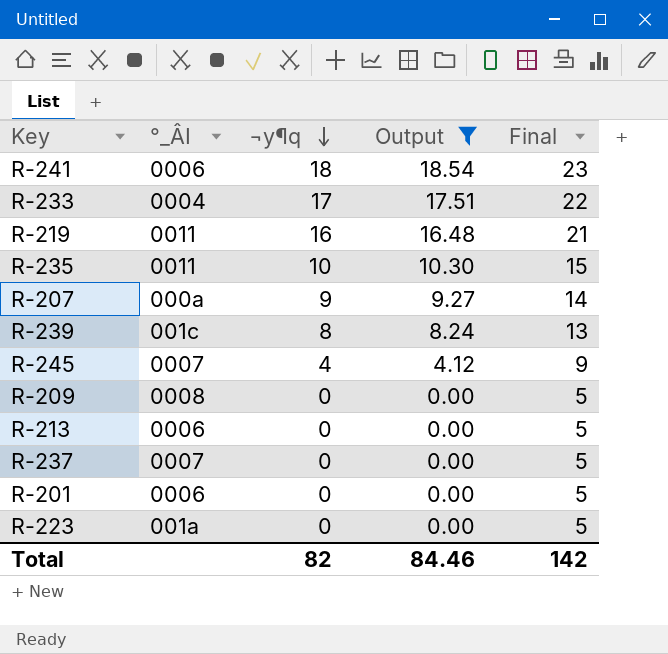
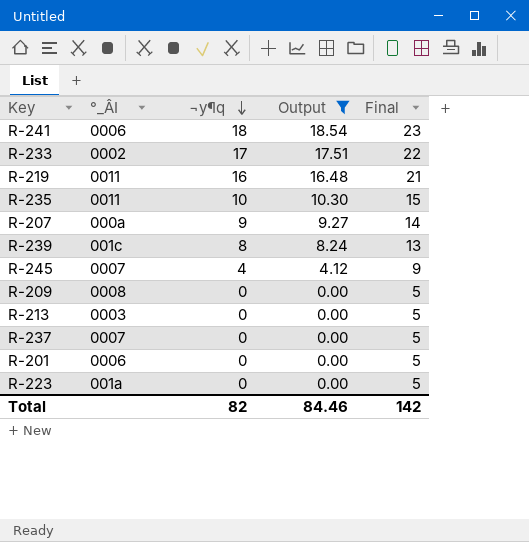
R-233 | °_ÂI: 0004 -> 0002
R-213 | °_ÂI: 0006 -> 0003

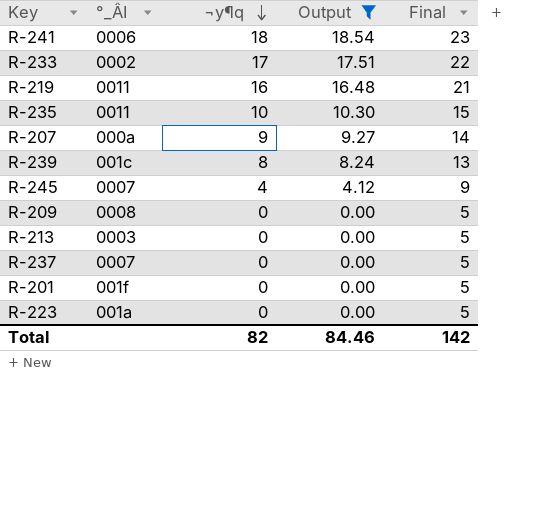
R-201 | °_ÂI: 0006 -> 001f

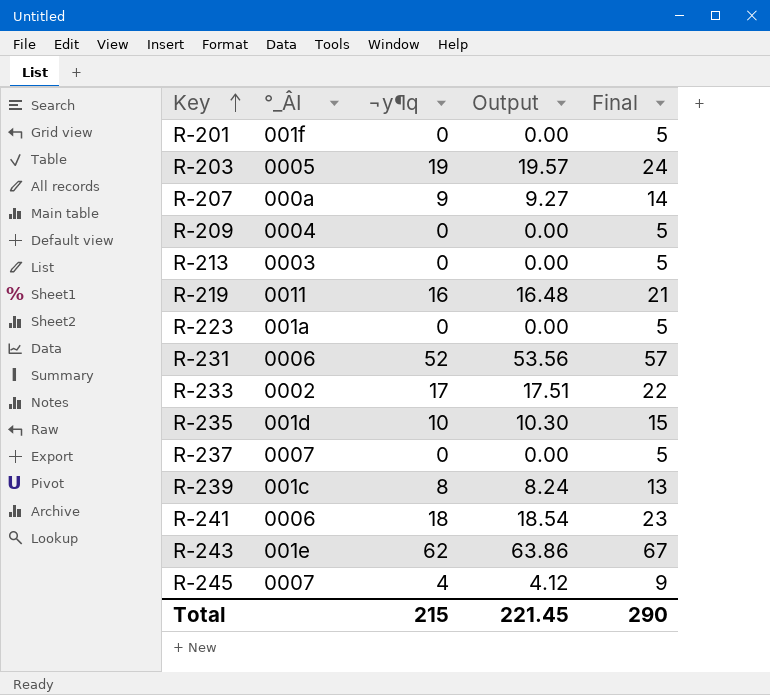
filter: Output <= 18.54 -> none
row order: ¬y¶q descending -> Key ascending
R-209 | °_ÂI: 0008 -> 0004
R-235 | °_ÂI: 0011 -> 001d
Total | ¬y¶q: 82 -> 215
Total | Output: 84.46 -> 221.45
Total | Final: 142 -> 290

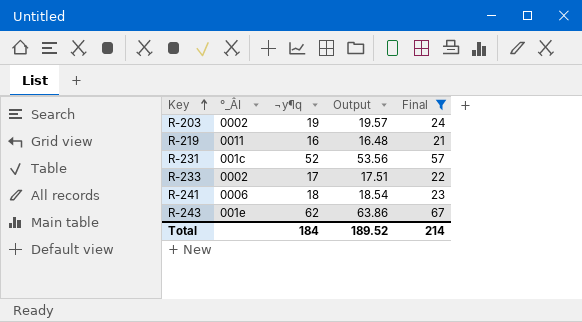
filter: none -> Final >= 21
R-203 | °_ÂI: 0005 -> 0002
R-231 | °_ÂI: 0006 -> 001c
Total | ¬y¶q: 215 -> 184
Total | Output: 221.45 -> 189.52
Total | Final: 290 -> 214

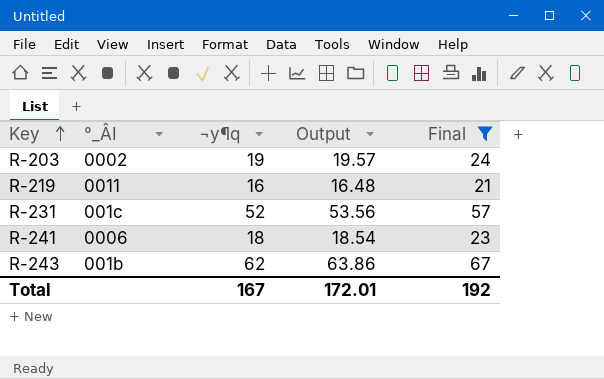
row R-233: 0002 | 17 | 17.51 | 22 -> none
R-243 | °_ÂI: 001e -> 001b
Total | ¬y¶q: 184 -> 167
Total | Output: 189.52 -> 172.01
Total | Final: 214 -> 192

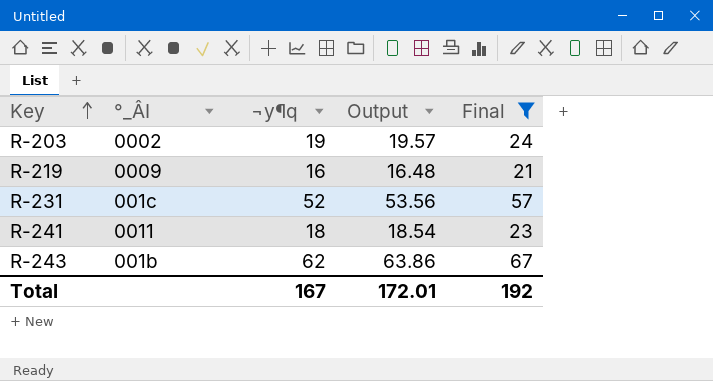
R-219 | °_ÂI: 0011 -> 0009
R-241 | °_ÂI: 0006 -> 0011

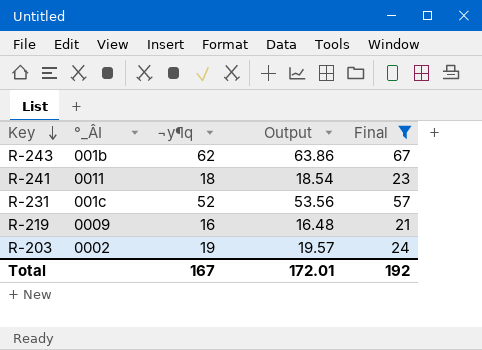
row order: Key ascending -> Key descending

